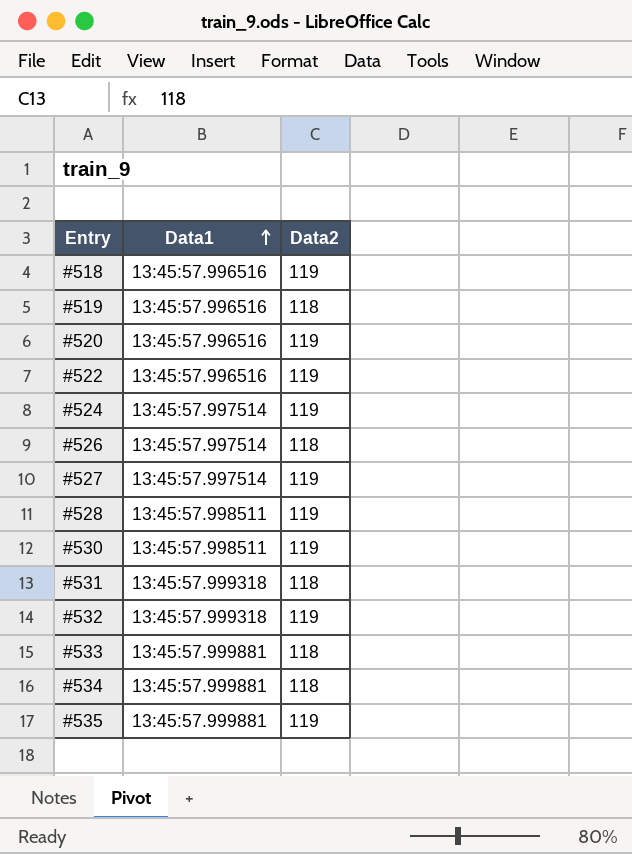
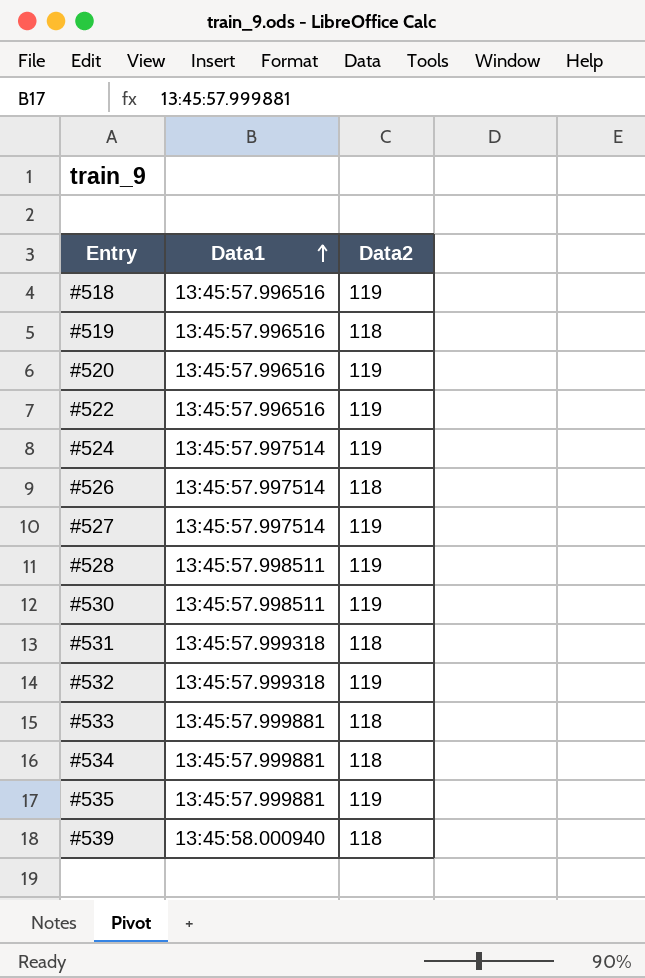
row #539: none -> 13:45:58.000940 | 118

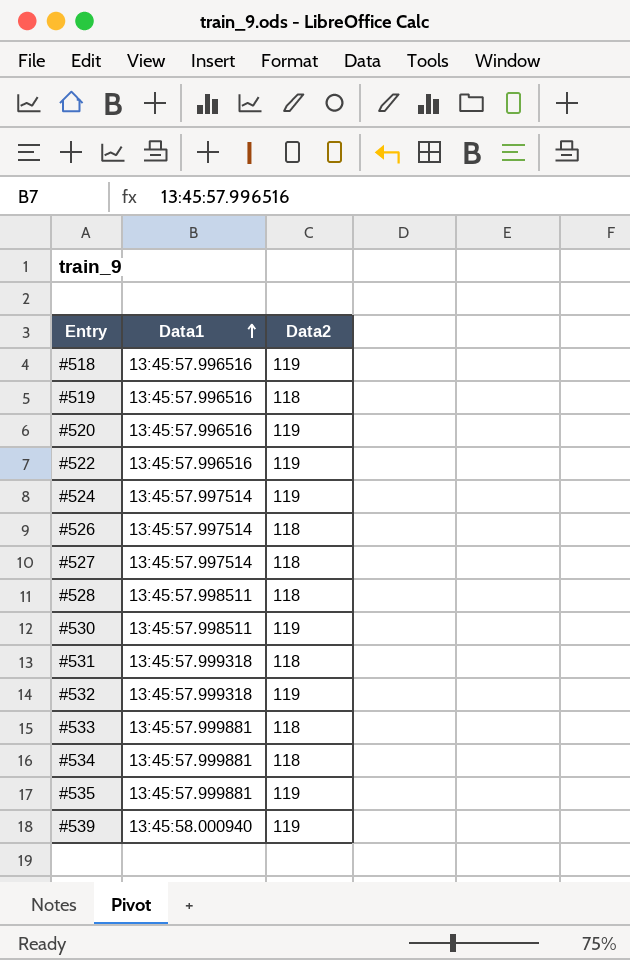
#527 | Data2: 119 -> 118
#528 | Data2: 119 -> 118
#539 | Data2: 118 -> 119

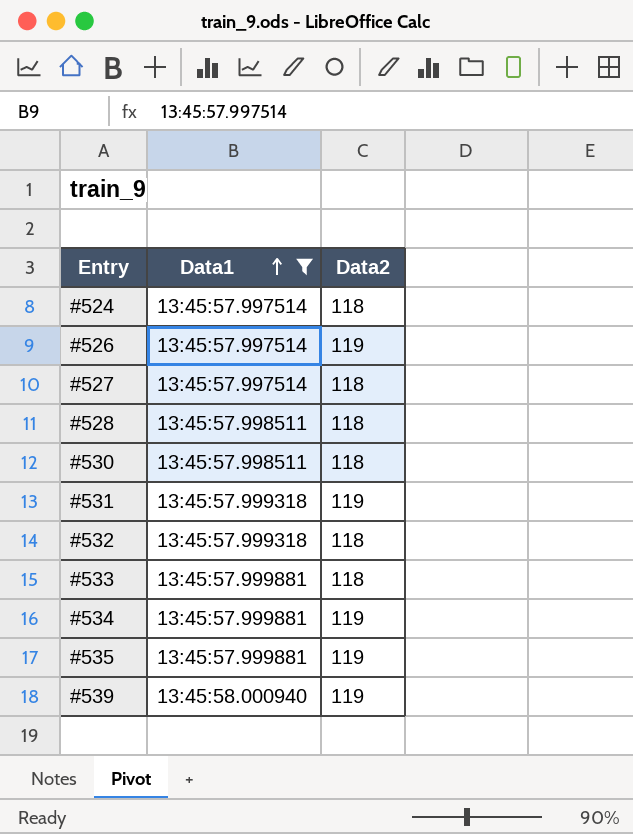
filter: none -> Data1 != 13:45:57.996516
#524 | Data2: 119 -> 118
#526 | Data2: 118 -> 119
#530 | Data2: 119 -> 118
#531 | Data2: 118 -> 119
#532 | Data2: 119 -> 118
#534 | Data2: 118 -> 119

